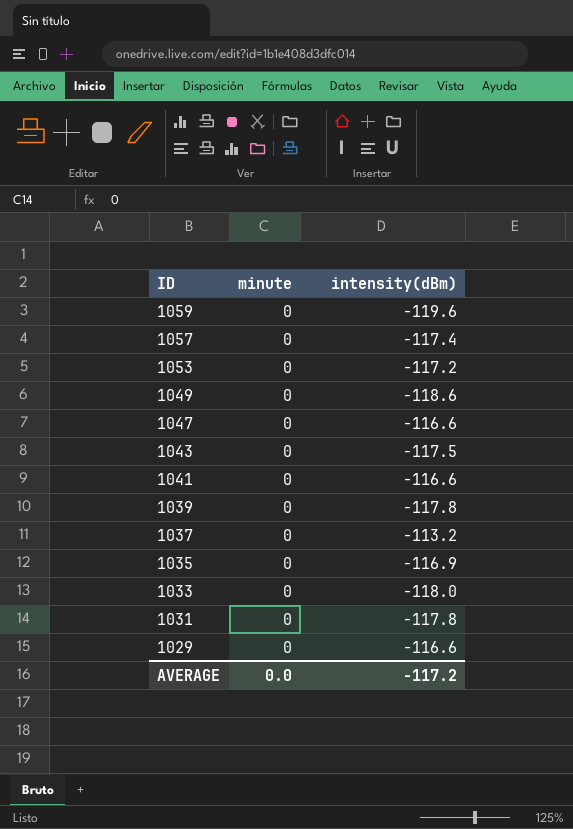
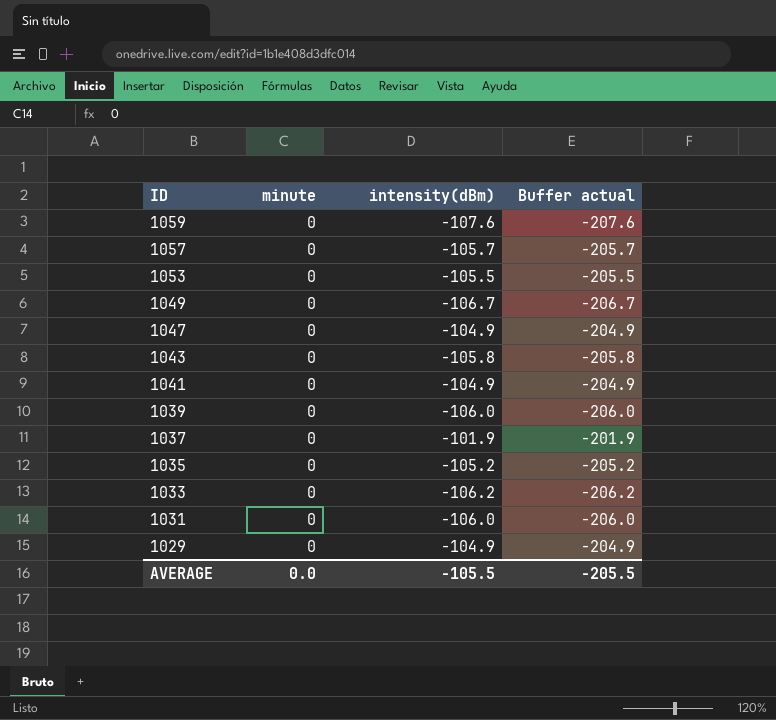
column Buffer actual | formula: none -> [intensity(dBm)] - 100
1059 | intensity(dBm): -119.6 -> -107.6
1057 | intensity(dBm): -117.4 -> -105.7
1053 | intensity(dBm): -117.2 -> -105.5
1049 | intensity(dBm): -118.6 -> -106.7
1047 | intensity(dBm): -116.6 -> -104.9
1043 | intensity(dBm): -117.5 -> -105.8
1041 | intensity(dBm): -116.6 -> -104.9
1039 | intensity(dBm): -117.8 -> -106.0
1037 | intensity(dBm): -113.2 -> -101.9
1035 | intensity(dBm): -116.9 -> -105.2
1033 | intensity(dBm): -118.0 -> -106.2
1031 | intensity(dBm): -117.8 -> -106.0
1029 | intensity(dBm): -116.6 -> -104.9
AVERAGE | intensity(dBm): -117.2 -> -105.5

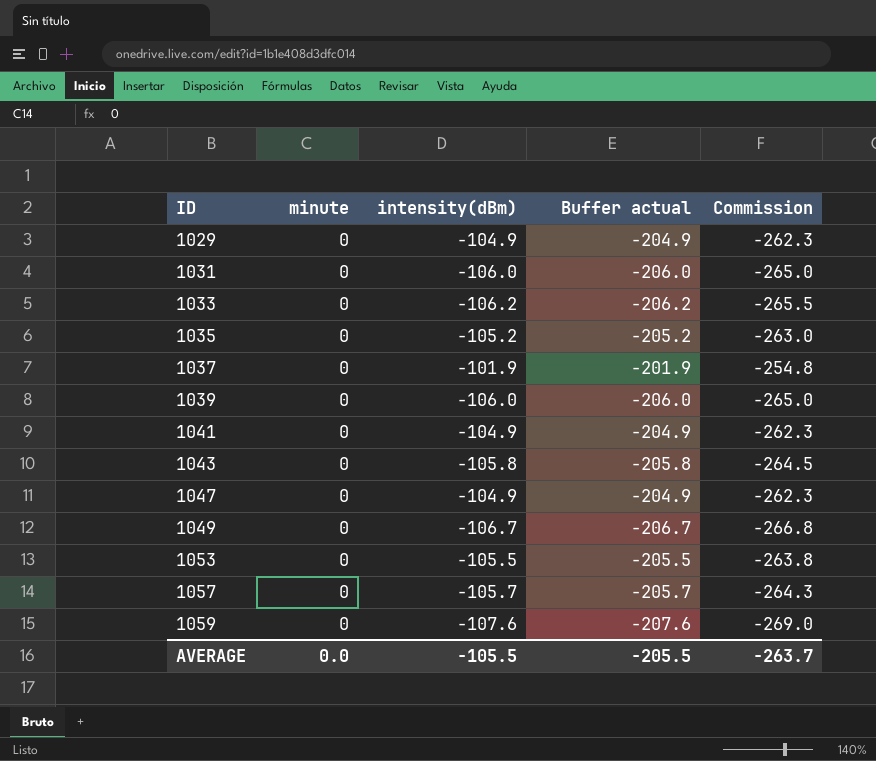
row order: ID descending -> ID ascending
column Commission | formula: none -> [intensity(dBm)] * 2.5

